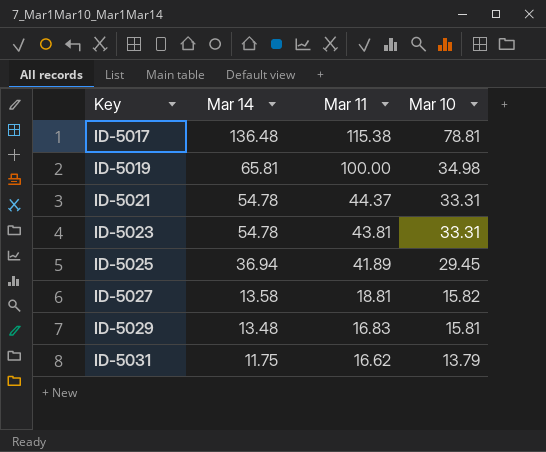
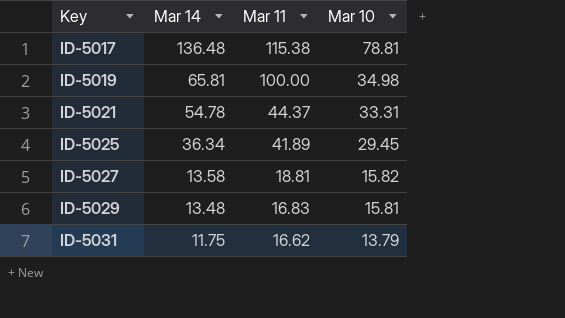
row ID-5023: 54.78 | 43.81 | 33.31 -> none
ID-5025 | Mar 14: 36.94 -> 36.34

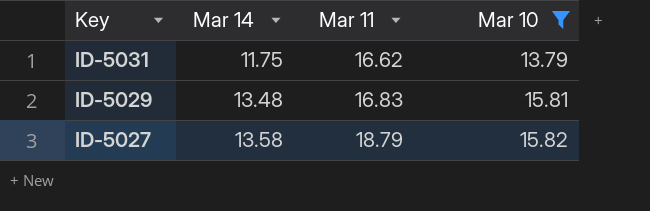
filter: none -> Mar 10 <= 15.82
row order: Key ascending -> Key descending
ID-5027 | Mar 11: 18.81 -> 18.79

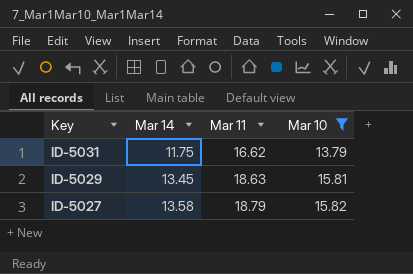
ID-5029 | Mar 14: 13.48 -> 13.45
ID-5029 | Mar 11: 16.83 -> 18.63

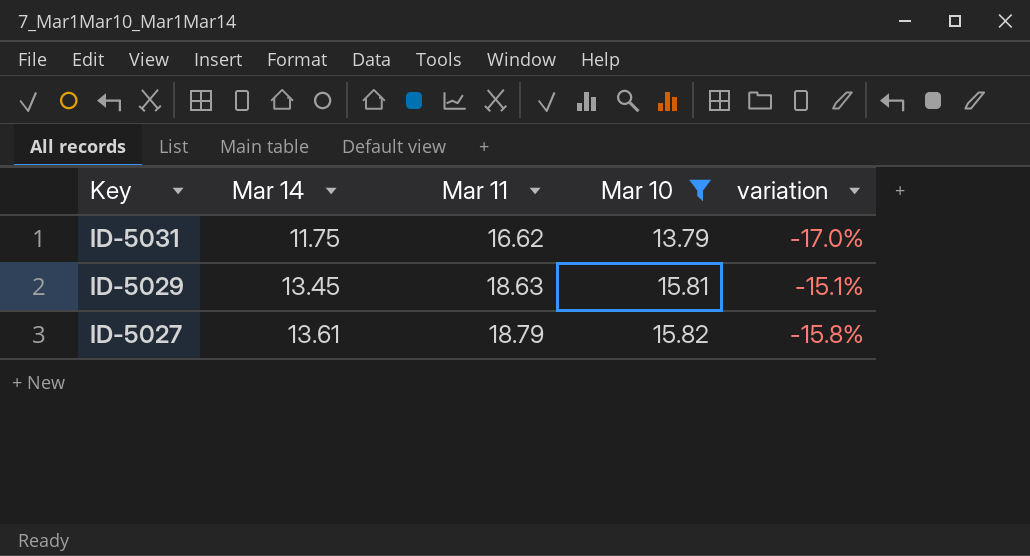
column variation | formula: none -> ([Mar 10] - [Mar 11]) / [Mar 11]
ID-5027 | Mar 14: 13.58 -> 13.61

